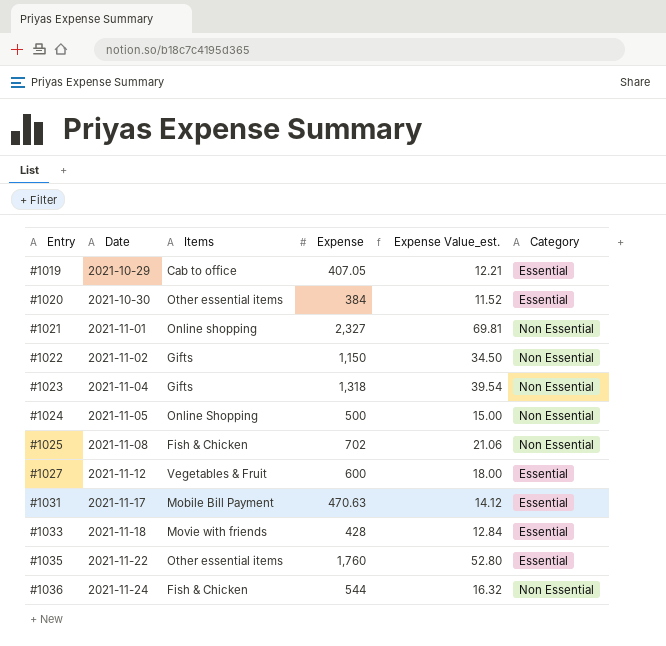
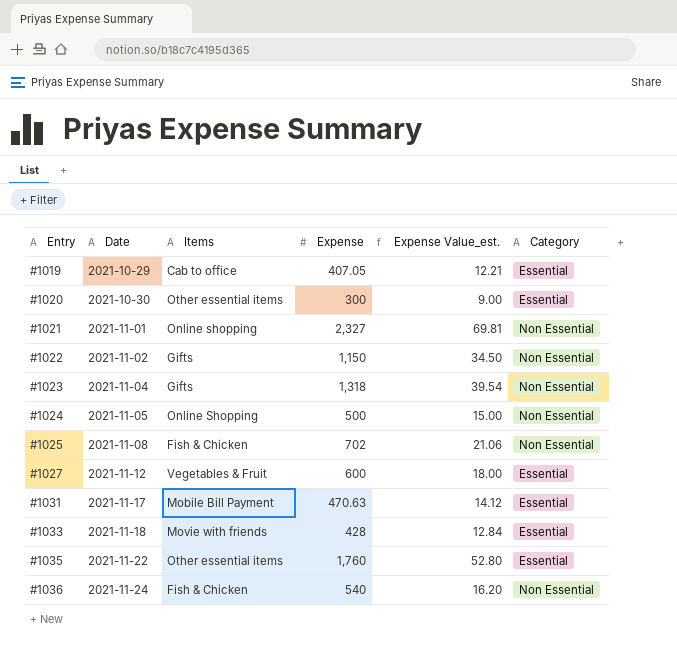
#1020 | Expense: 384 -> 300
#1020 | Expense Value_est.: 11.52 -> 9.00
#1036 | Expense: 544 -> 540
#1036 | Expense Value_est.: 16.32 -> 16.20

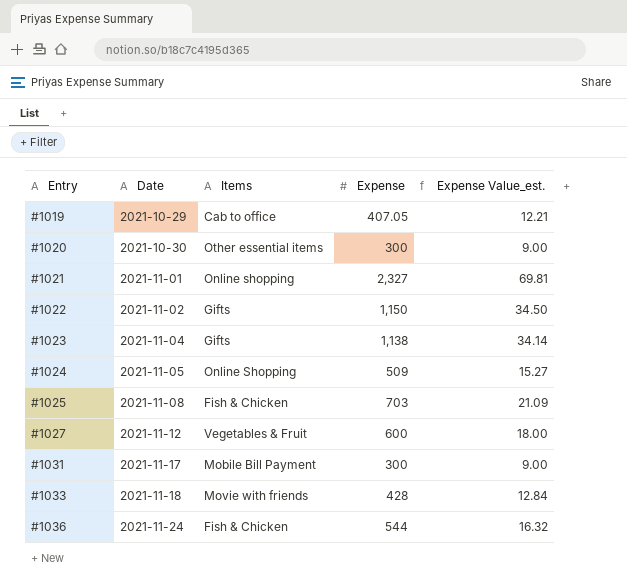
column Category | position: 6 -> none
row #1035: 2021-11-22 | Other essential items | 1,760 | 52.80 | Essential -> none
#1023 | Expense: 1,318 -> 1,138
#1023 | Expense Value_est.: 39.54 -> 34.14
#1024 | Expense: 500 -> 509
#1024 | Expense Value_est.: 15.00 -> 15.27
#1025 | Expense: 702 -> 703
#1025 | Expense Value_est.: 21.06 -> 21.09
#1031 | Expense: 470.63 -> 300
#1031 | Expense Value_est.: 14.12 -> 9.00
#1036 | Expense: 540 -> 544
#1036 | Expense Value_est.: 16.20 -> 16.32

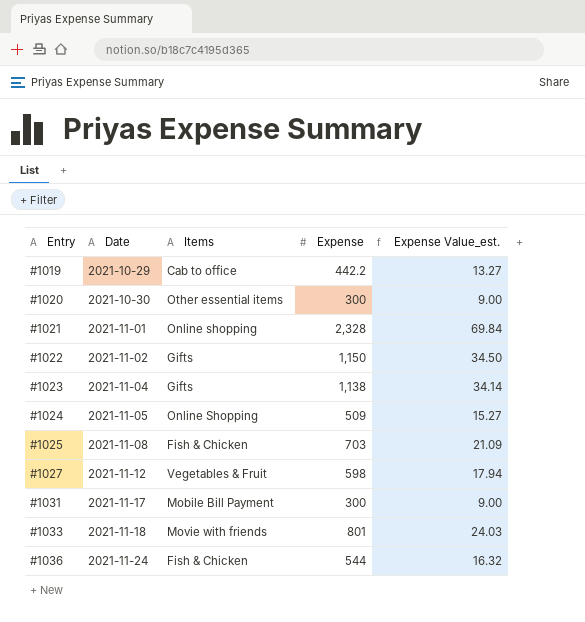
#1019 | Expense: 407.05 -> 442.2
#1019 | Expense Value_est.: 12.21 -> 13.27
#1021 | Expense: 2,327 -> 2,328
#1021 | Expense Value_est.: 69.81 -> 69.84
#1027 | Expense: 600 -> 598
#1027 | Expense Value_est.: 18.00 -> 17.94
#1033 | Expense: 428 -> 801
#1033 | Expense Value_est.: 12.84 -> 24.03

